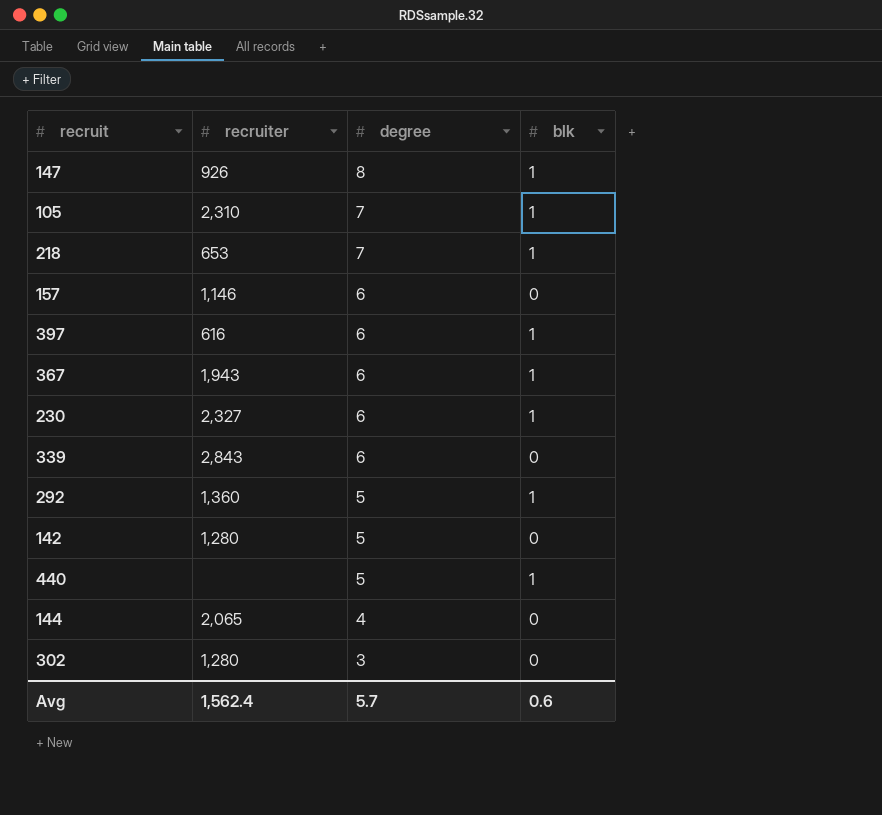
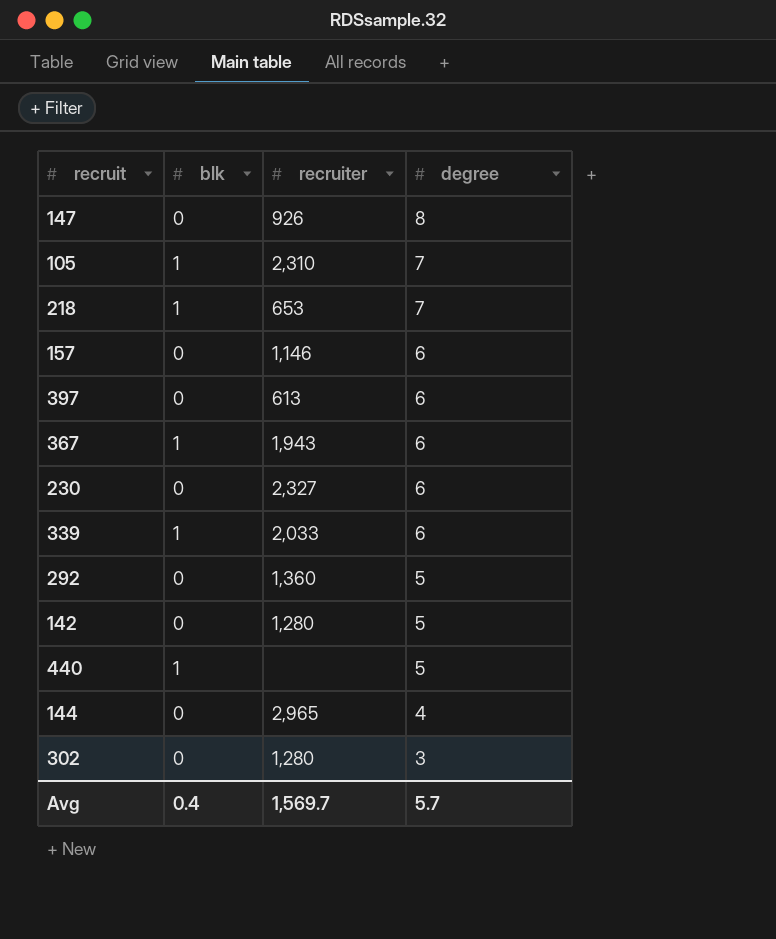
column blk | position: 4 -> 2
147 | blk: 1 -> 0
397 | blk: 1 -> 0
397 | recruiter: 616 -> 613
230 | blk: 1 -> 0
339 | blk: 0 -> 1
339 | recruiter: 2,843 -> 2,033
292 | blk: 1 -> 0
144 | recruiter: 2,065 -> 2,965
Avg | blk: 0.6 -> 0.4
Avg | recruiter: 1,562.4 -> 1,569.7

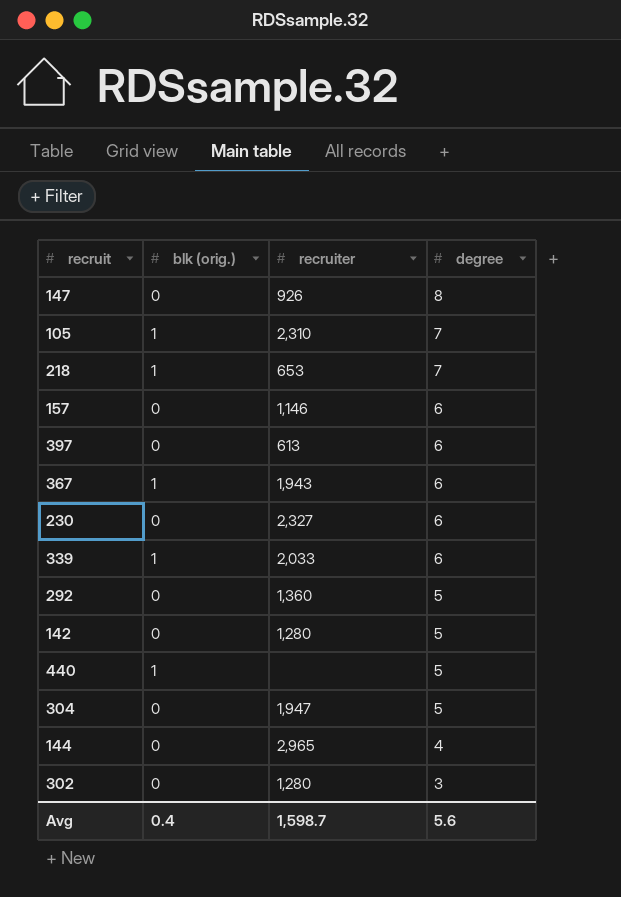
column name: blk -> blk (orig.)
row 304: none -> 0 | 1,947 | 5
Avg | recruiter: 1,569.7 -> 1,598.7
Avg | degree: 5.7 -> 5.6

